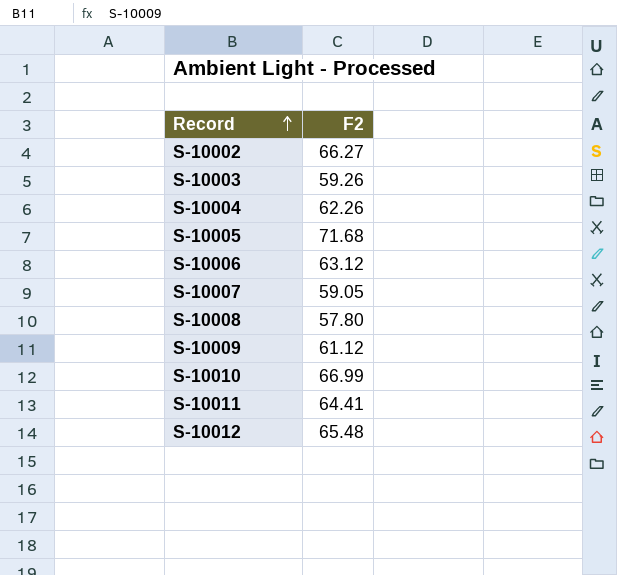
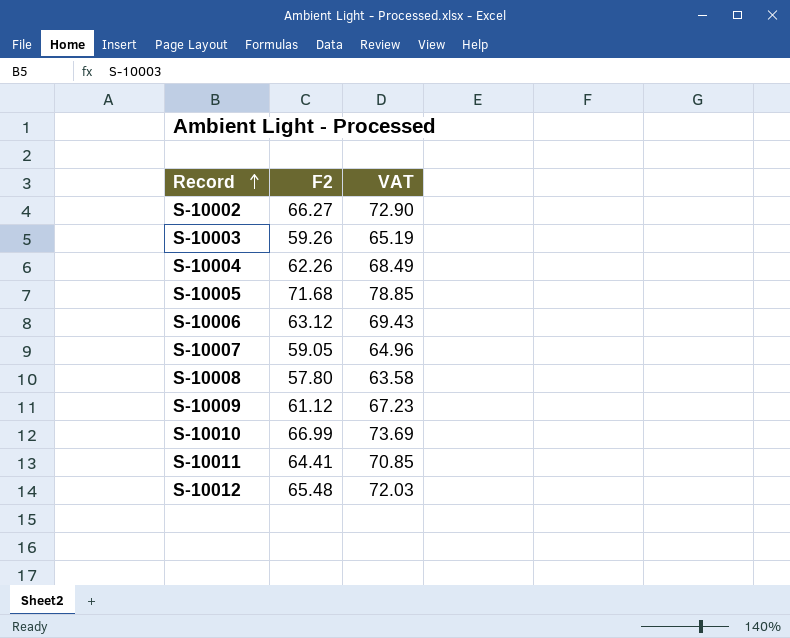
column VAT | formula: none -> [F2] * 1.1

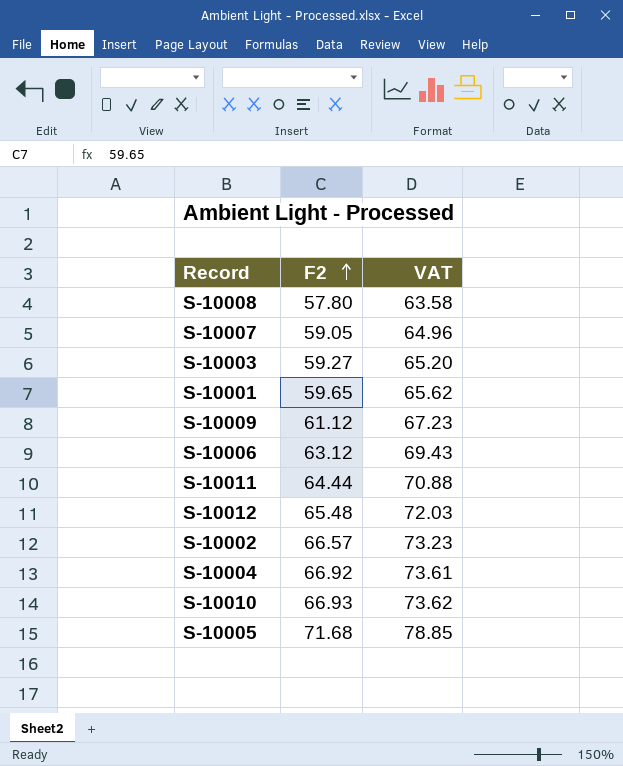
row order: Record ascending -> F2 ascending
S-10003 | F2: 59.26 -> 59.27
S-10003 | VAT: 65.19 -> 65.20
row S-10001: none -> 59.65 | 65.62
S-10011 | F2: 64.41 -> 64.44
S-10011 | VAT: 70.85 -> 70.88
S-10002 | F2: 66.27 -> 66.57
S-10002 | VAT: 72.90 -> 73.23
S-10004 | F2: 62.26 -> 66.92
S-10004 | VAT: 68.49 -> 73.61
S-10010 | F2: 66.99 -> 66.93
S-10010 | VAT: 73.69 -> 73.62

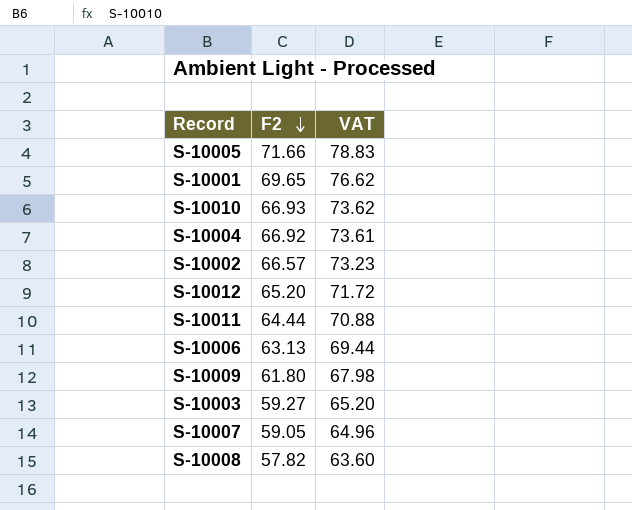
row order: F2 ascending -> F2 descending
S-10005 | F2: 71.68 -> 71.66
S-10005 | VAT: 78.85 -> 78.83
S-10001 | F2: 59.65 -> 69.65
S-10001 | VAT: 65.62 -> 76.62
S-10012 | F2: 65.48 -> 65.20
S-10012 | VAT: 72.03 -> 71.72
S-10006 | F2: 63.12 -> 63.13
S-10006 | VAT: 69.43 -> 69.44
S-10009 | F2: 61.12 -> 61.80
S-10009 | VAT: 67.23 -> 67.98
S-10008 | F2: 57.80 -> 57.82
S-10008 | VAT: 63.58 -> 63.60

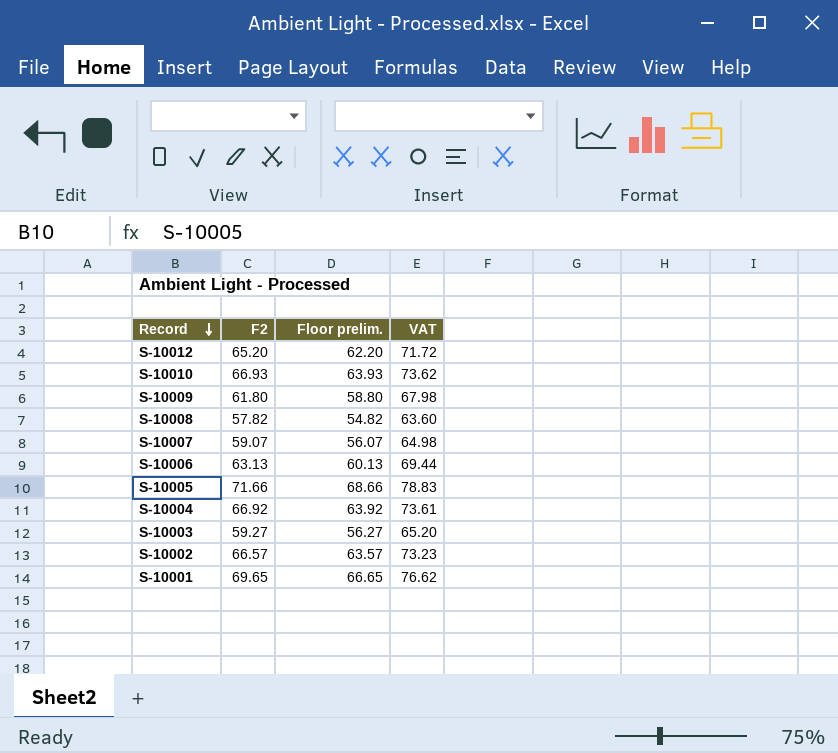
row order: F2 descending -> Record descending
column Floor prelim. | formula: none -> [F2] - 3
row S-10011: 64.44 | 70.88 -> none
S-10007 | F2: 59.05 -> 59.07
S-10007 | VAT: 64.96 -> 64.98

